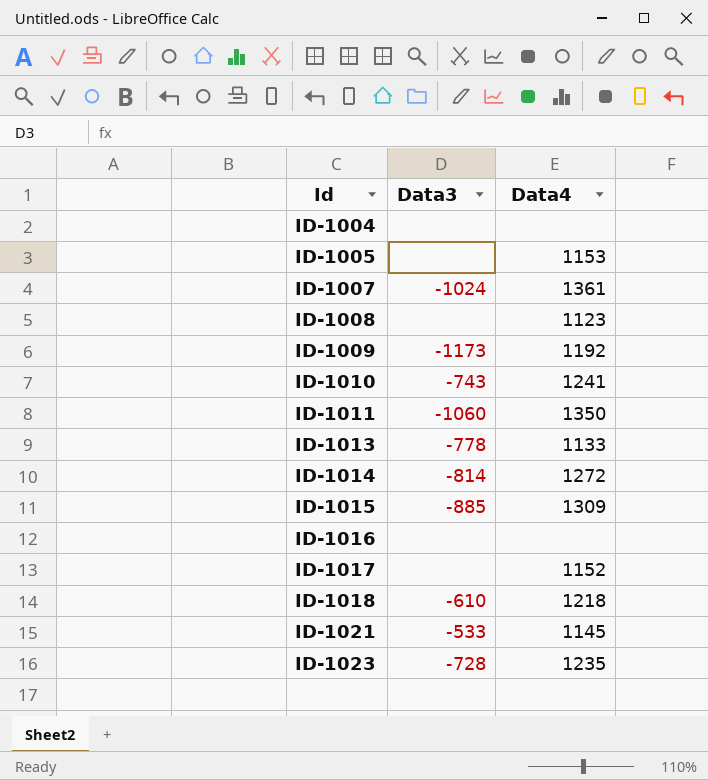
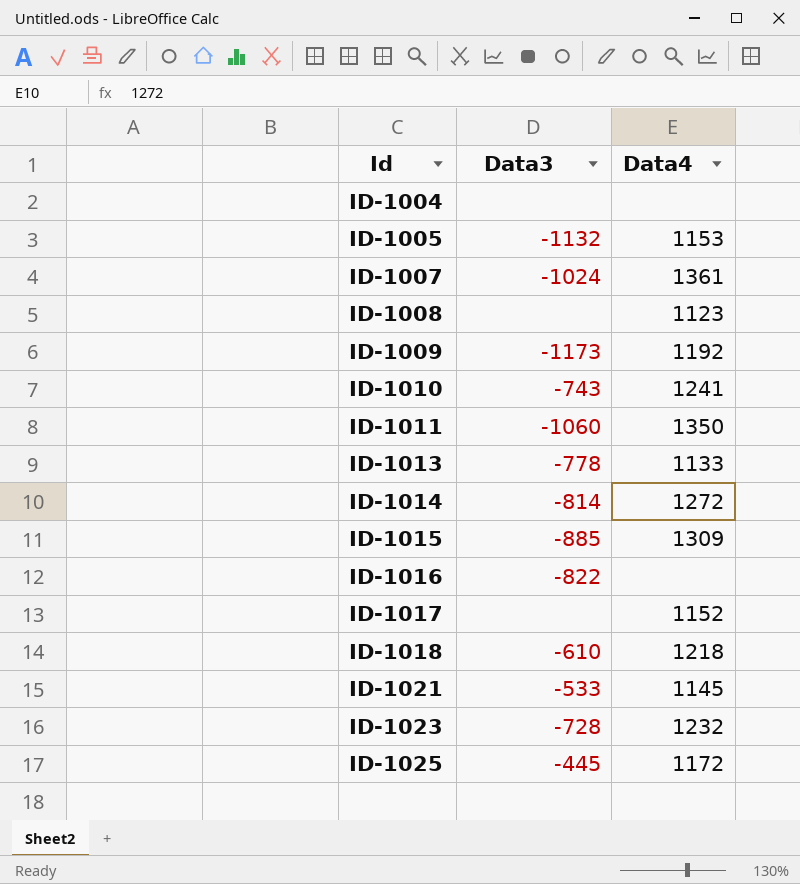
ID-1005 | Data3: none -> -1132
ID-1016 | Data3: none -> -822
ID-1023 | Data4: 1235 -> 1232
row ID-1025: none -> -445 | 1172

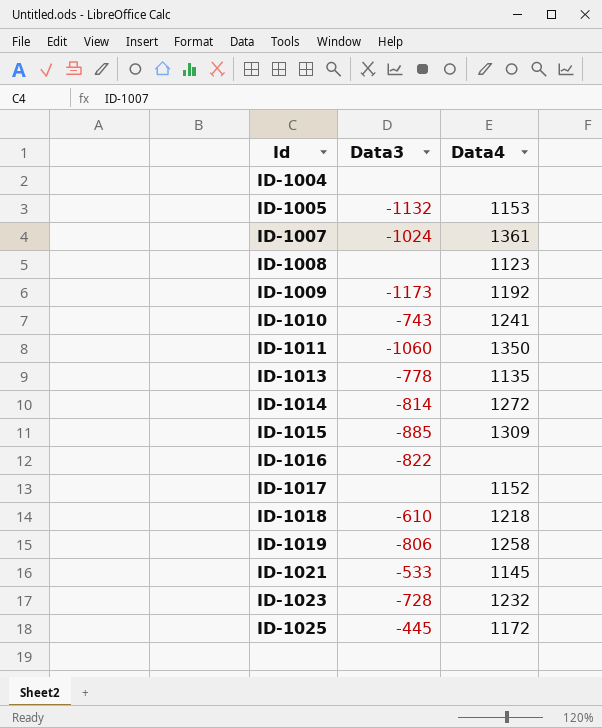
ID-1013 | Data4: 1133 -> 1135
row ID-1019: none -> -806 | 1258

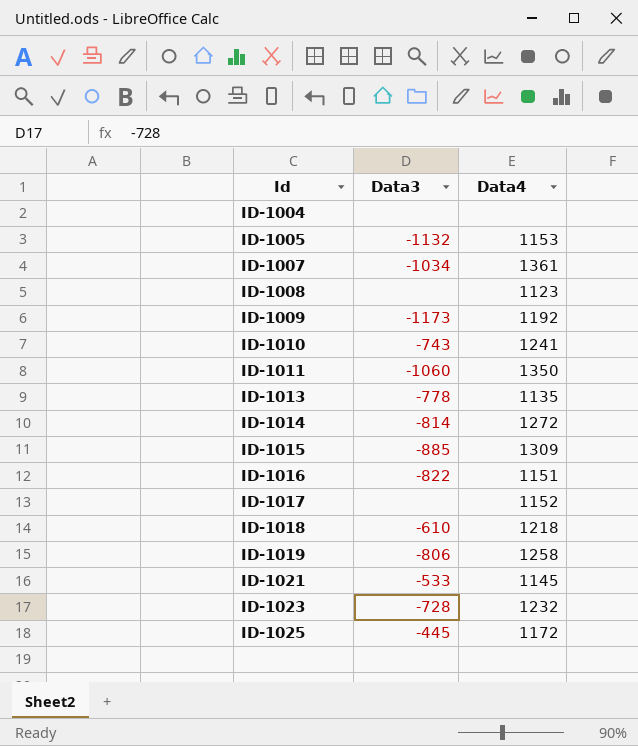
ID-1007 | Data3: -1024 -> -1034
ID-1016 | Data4: none -> 1151

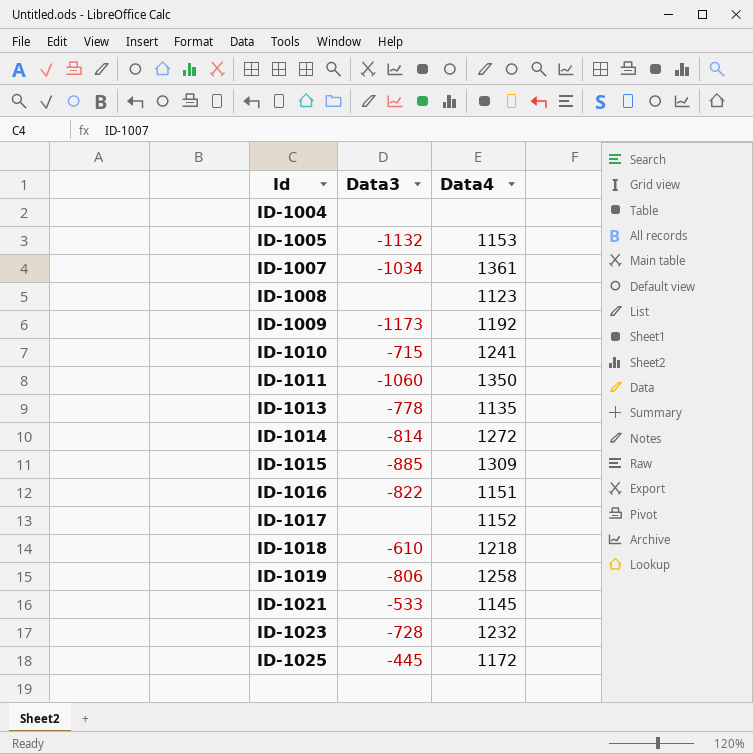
ID-1010 | Data3: -743 -> -715

